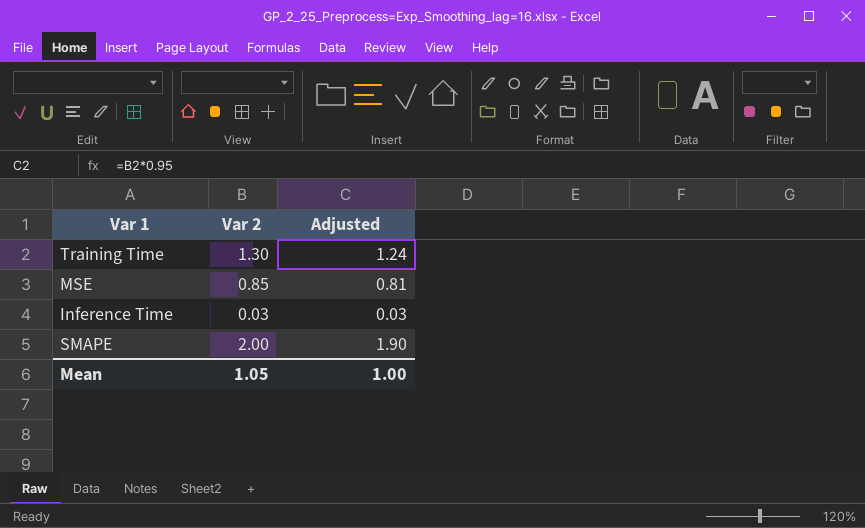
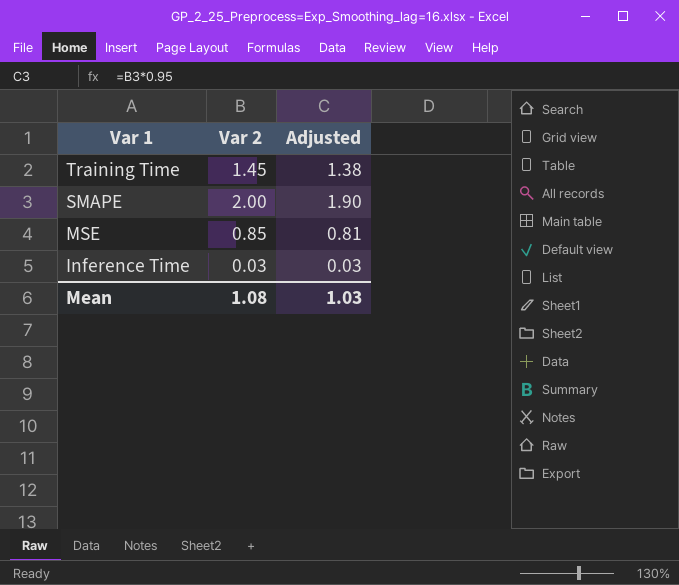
row order: none -> Var 1 descending
Training Time | Var 2: 1.30 -> 1.45
Training Time | Adjusted: 1.24 -> 1.38
Mean | Var 2: 1.05 -> 1.08
Mean | Adjusted: 1.00 -> 1.03

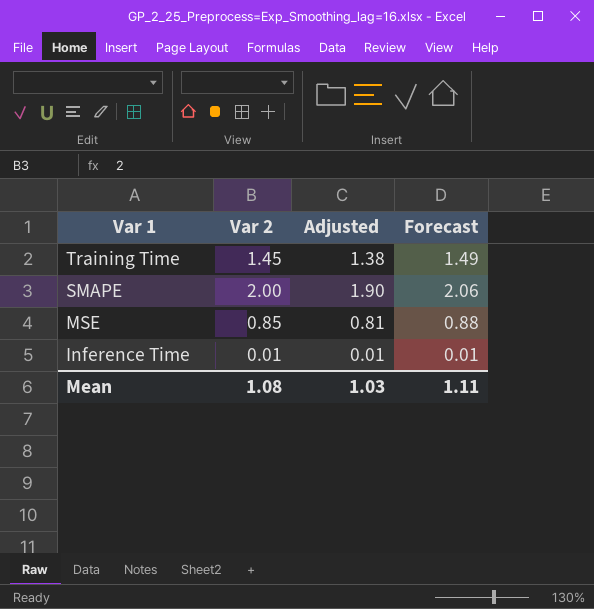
column Forecast | formula: none -> [Var 2] * 1.03
Inference Time | Var 2: 0.03 -> 0.01
Inference Time | Adjusted: 0.03 -> 0.01

